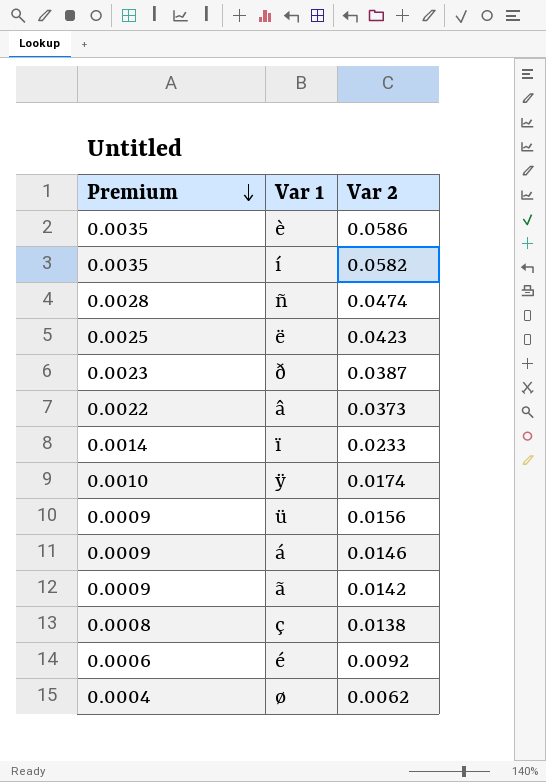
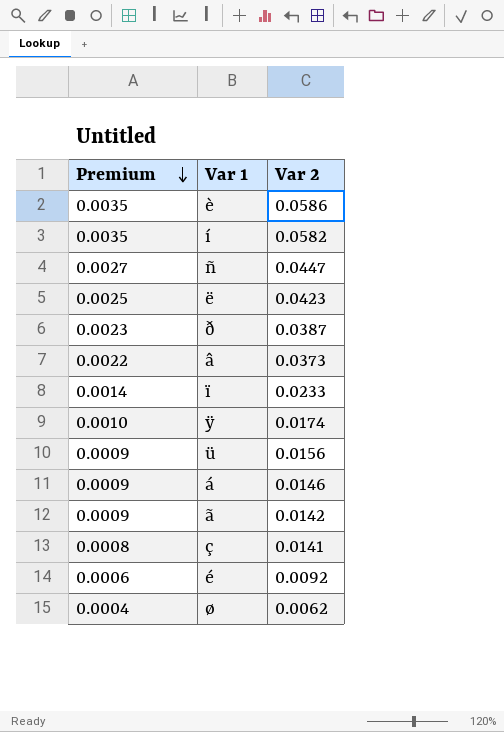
ñ | Premium: 0.0028 -> 0.0027
ñ | Var 2: 0.0474 -> 0.0447
ç | Var 2: 0.0138 -> 0.0141

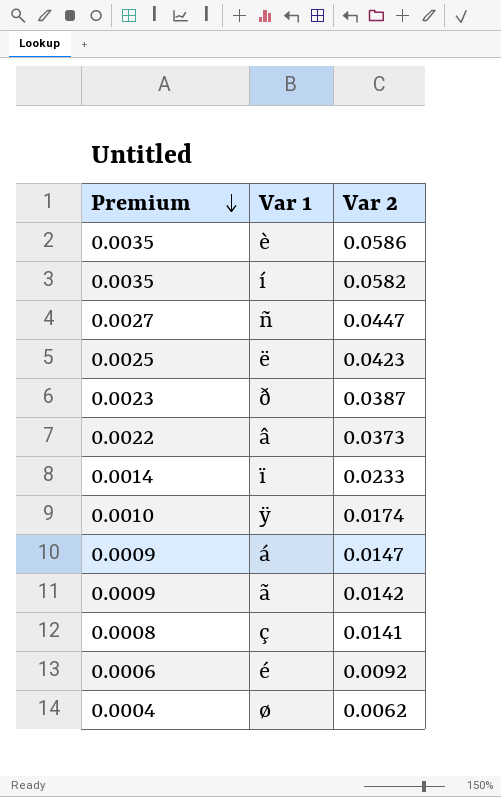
row ü: 0.0009 | 0.0156 -> none
á | Var 2: 0.0146 -> 0.0147

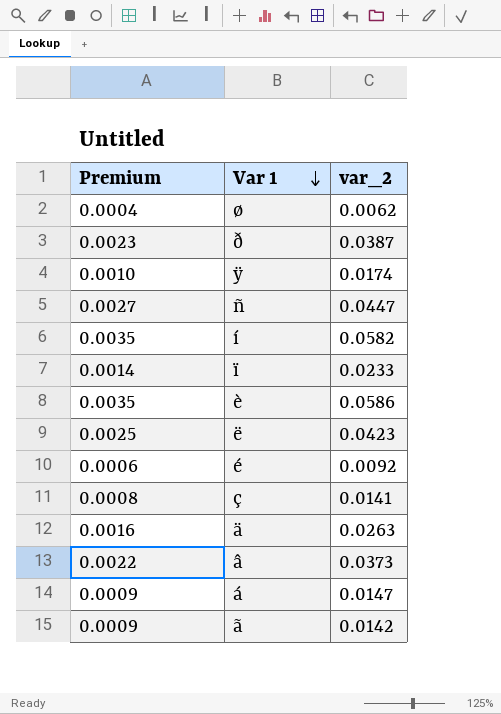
row order: Premium descending -> Var 1 descending
column name: Var 2 -> var_2
row ä: none -> 0.0016 | 0.0263

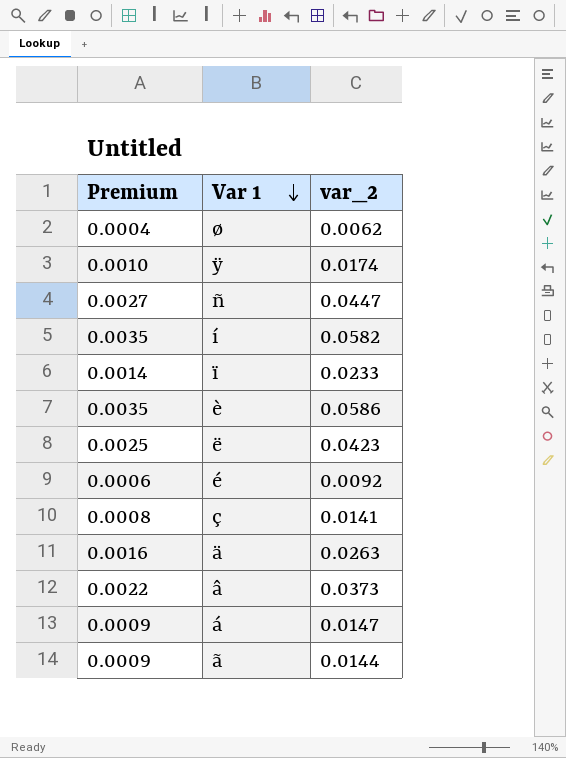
row ð: 0.0023 | 0.0387 -> none
ã | var_2: 0.0142 -> 0.0144

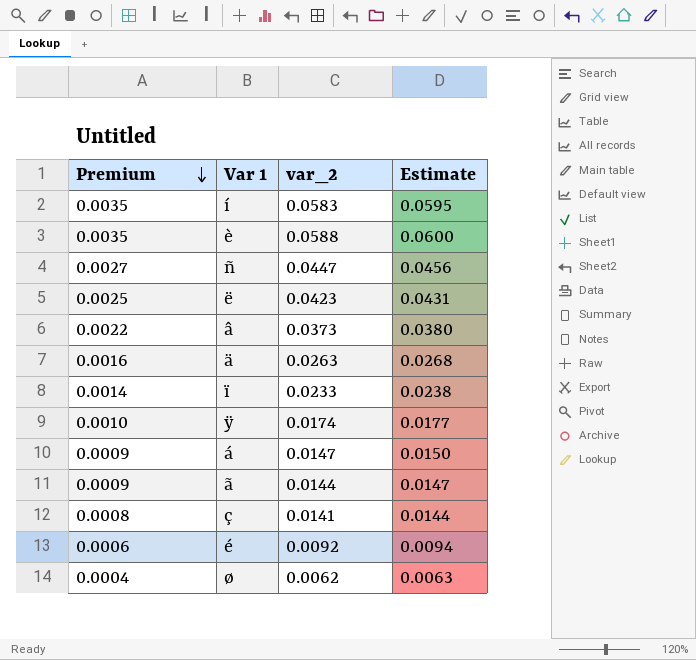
row order: Var 1 descending -> Premium descending
column Estimate | formula: none -> [var_2] * 1.02
í | var_2: 0.0582 -> 0.0583
è | var_2: 0.0586 -> 0.0588

